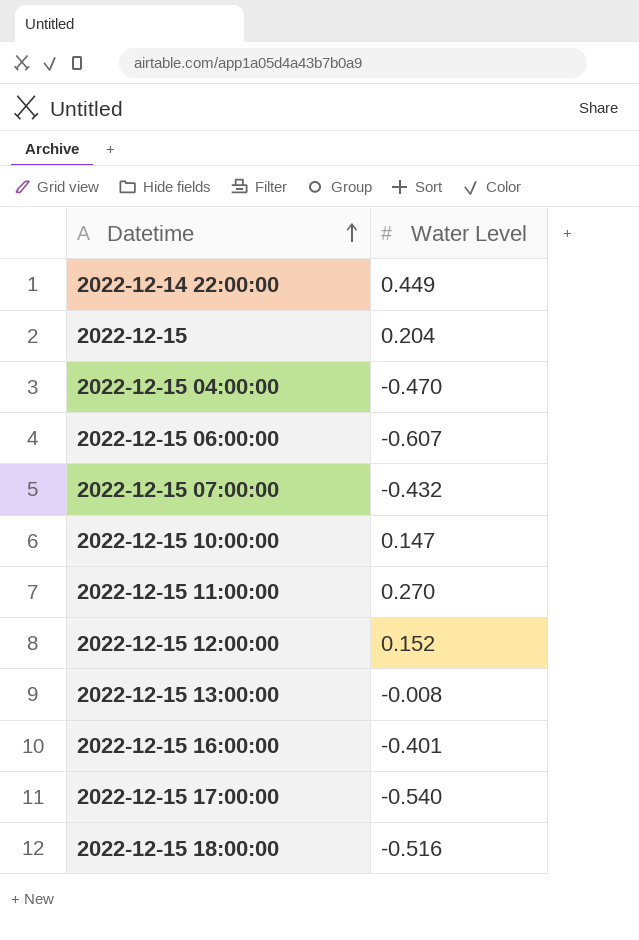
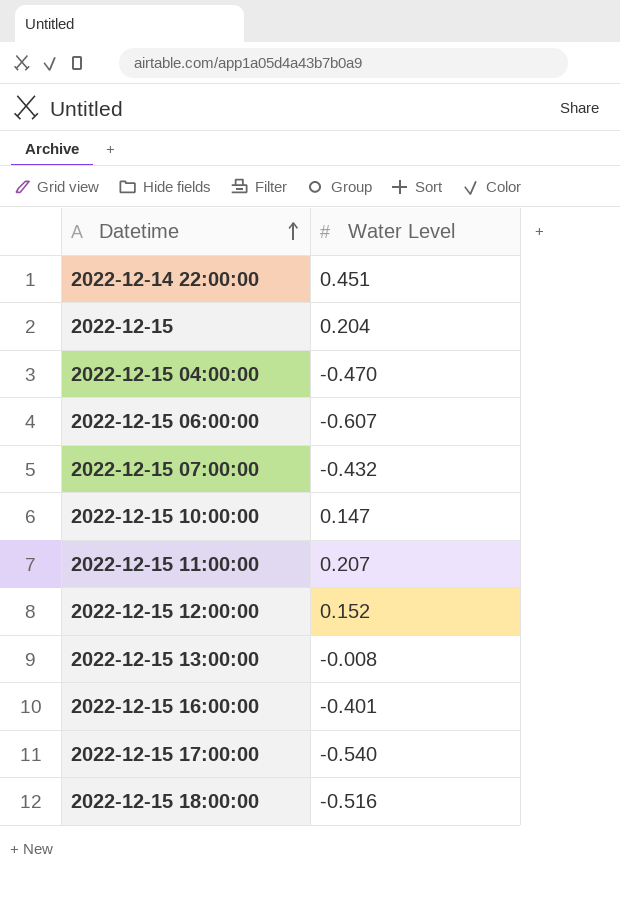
2022-12-14 22:00:00 | Water Level: 0.449 -> 0.451
2022-12-15 11:00:00 | Water Level: 0.270 -> 0.207

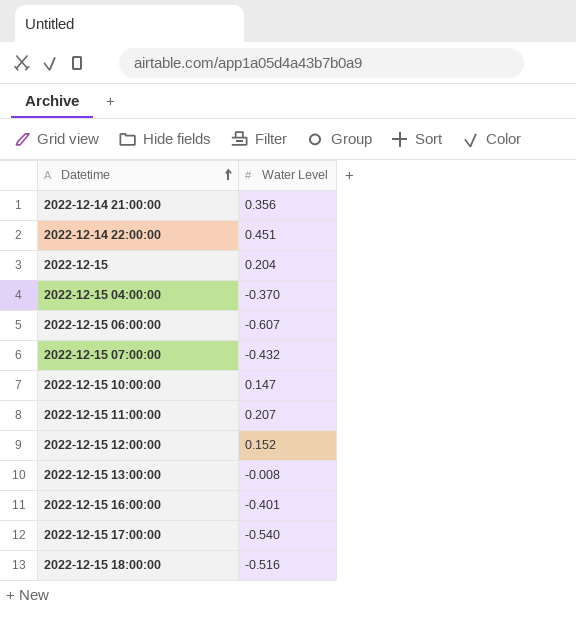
row 2022-12-14 21:00:00: none -> 0.356
2022-12-15 04:00:00 | Water Level: -0.470 -> -0.370

